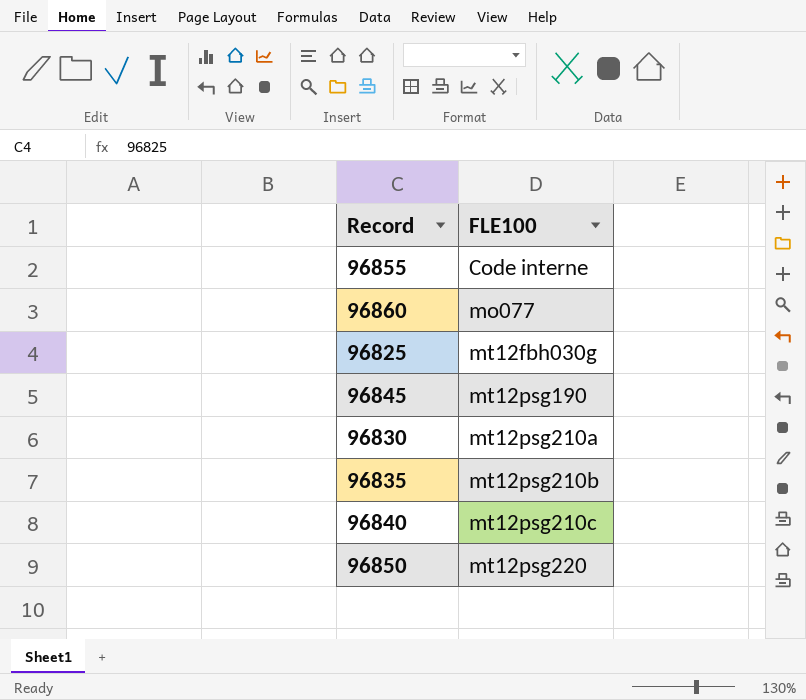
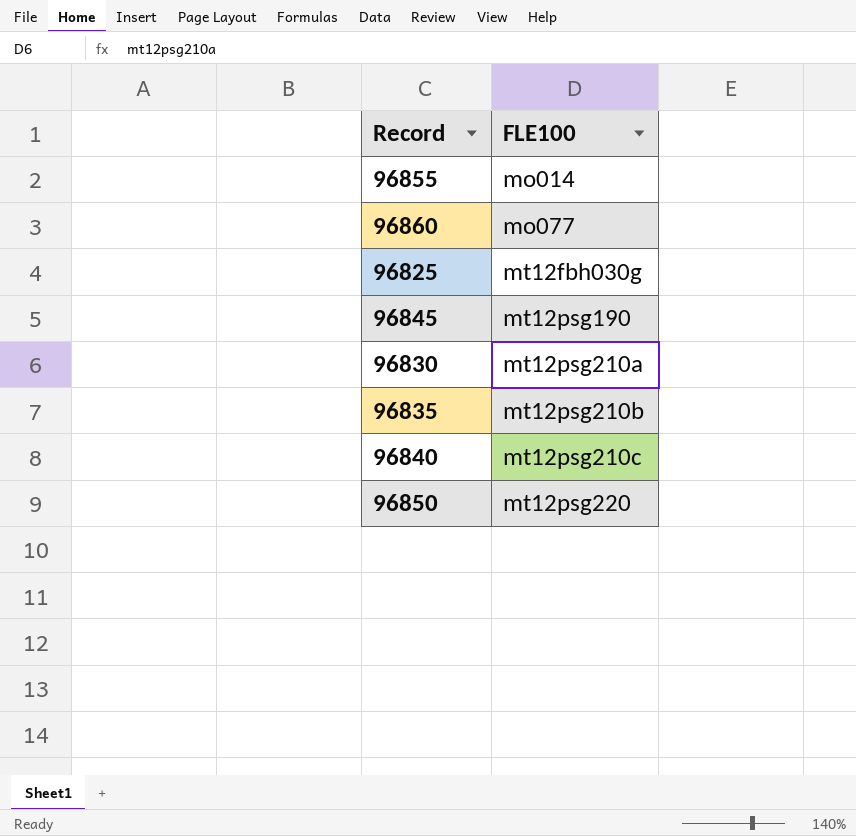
96855 | FLE100: Code interne -> mo014

